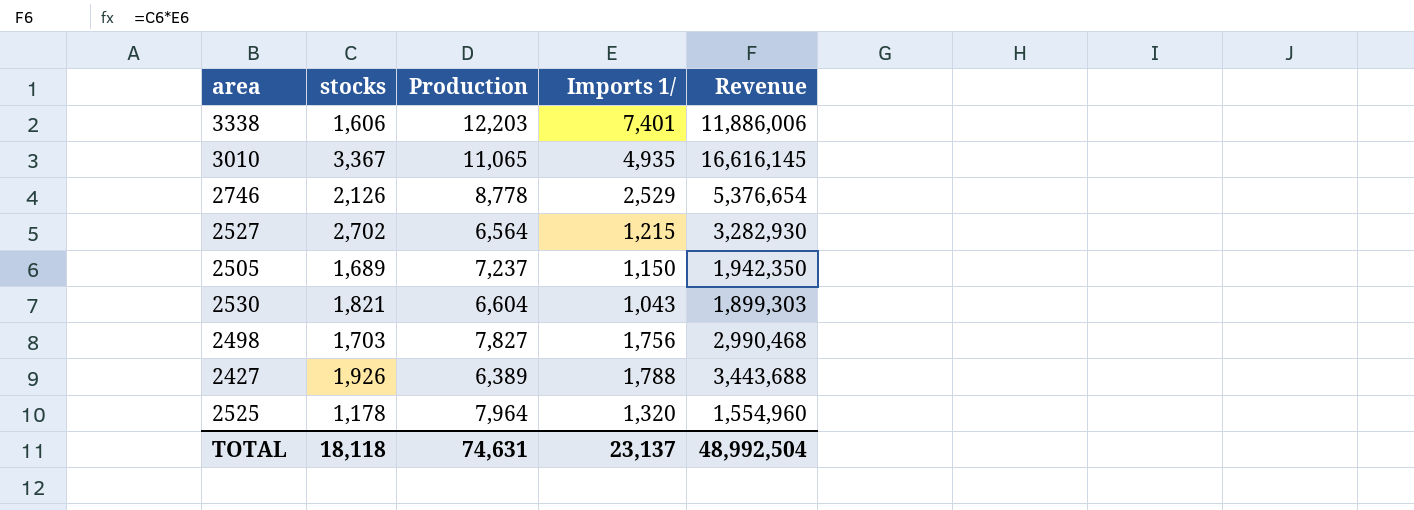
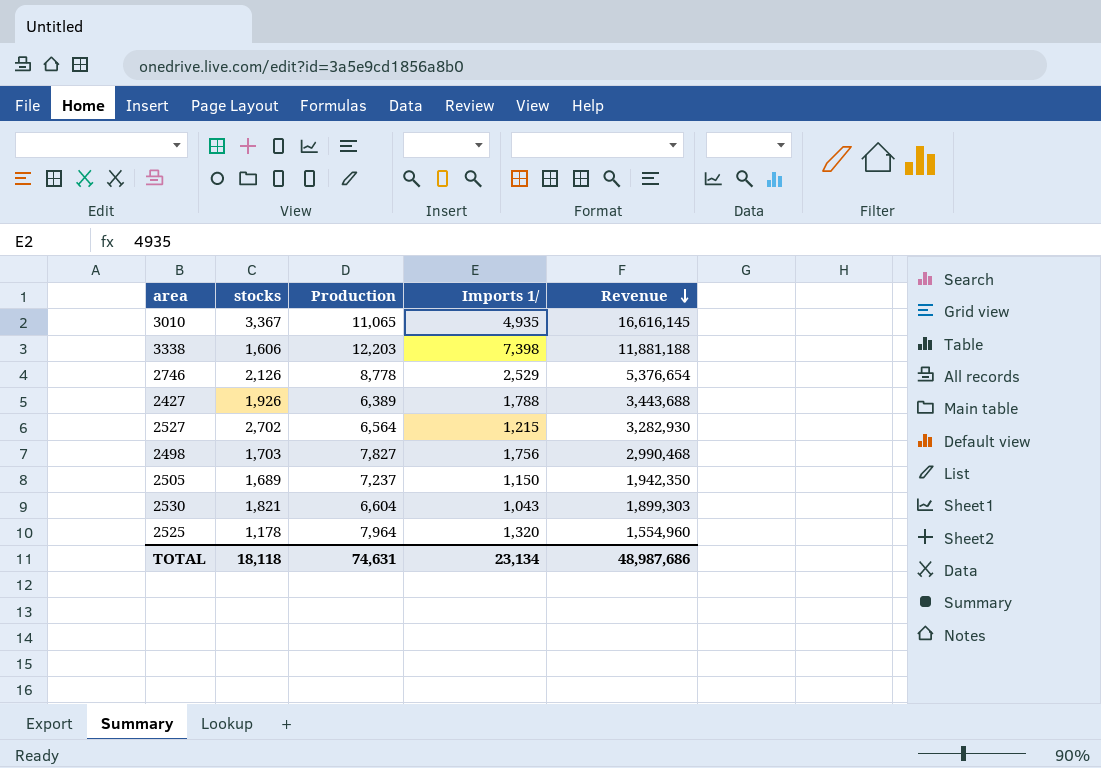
row order: none -> Revenue descending
3338 | Imports 1/: 7,401 -> 7,398
3338 | Revenue: 11,886,006 -> 11,881,188
TOTAL | Imports 1/: 23,137 -> 23,134
TOTAL | Revenue: 48,992,504 -> 48,987,686

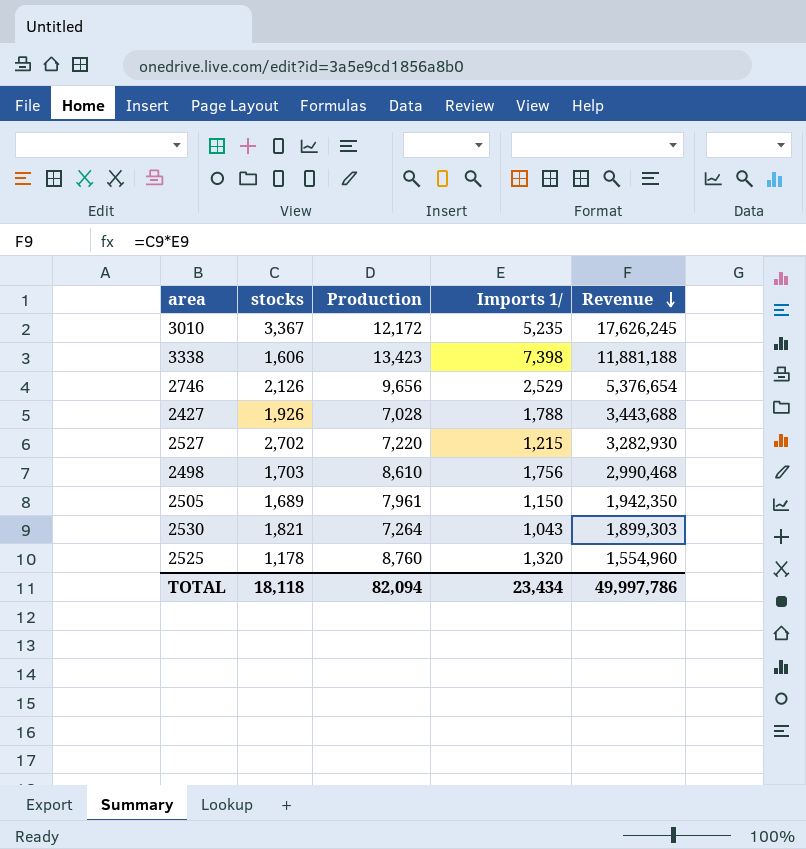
3010 | Production: 11,065 -> 12,172
3010 | Imports 1/: 4,935 -> 5,235
3010 | Revenue: 16,616,145 -> 17,626,245
3338 | Production: 12,203 -> 13,423
2746 | Production: 8,778 -> 9,656
2427 | Production: 6,389 -> 7,028
2527 | Production: 6,564 -> 7,220
2498 | Production: 7,827 -> 8,610
2505 | Production: 7,237 -> 7,961
2530 | Production: 6,604 -> 7,264
2525 | Production: 7,964 -> 8,760
TOTAL | Production: 74,631 -> 82,094
TOTAL | Imports 1/: 23,134 -> 23,434
TOTAL | Revenue: 48,987,686 -> 49,997,786

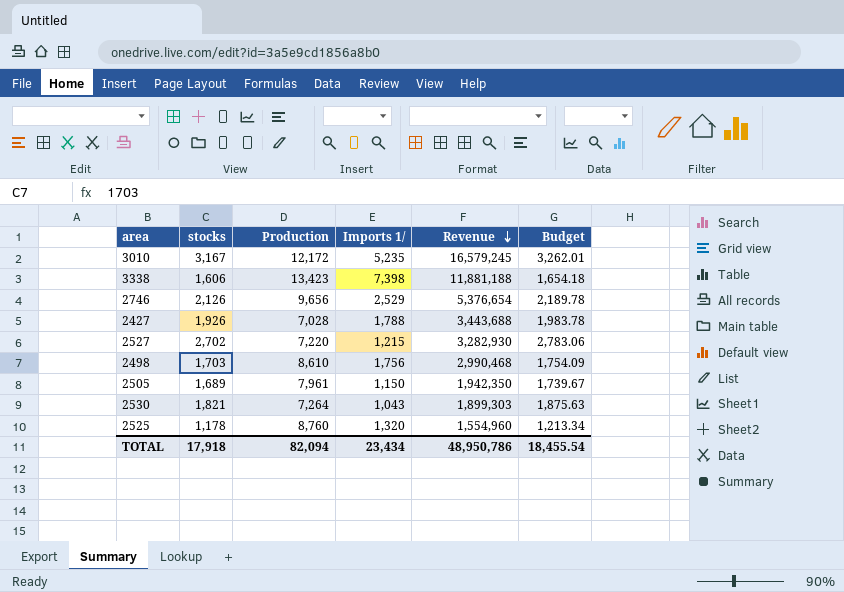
column Budget | formula: none -> [stocks] * 1.03
3010 | stocks: 3,367 -> 3,167
3010 | Revenue: 17,626,245 -> 16,579,245
TOTAL | stocks: 18,118 -> 17,918
TOTAL | Revenue: 49,997,786 -> 48,950,786

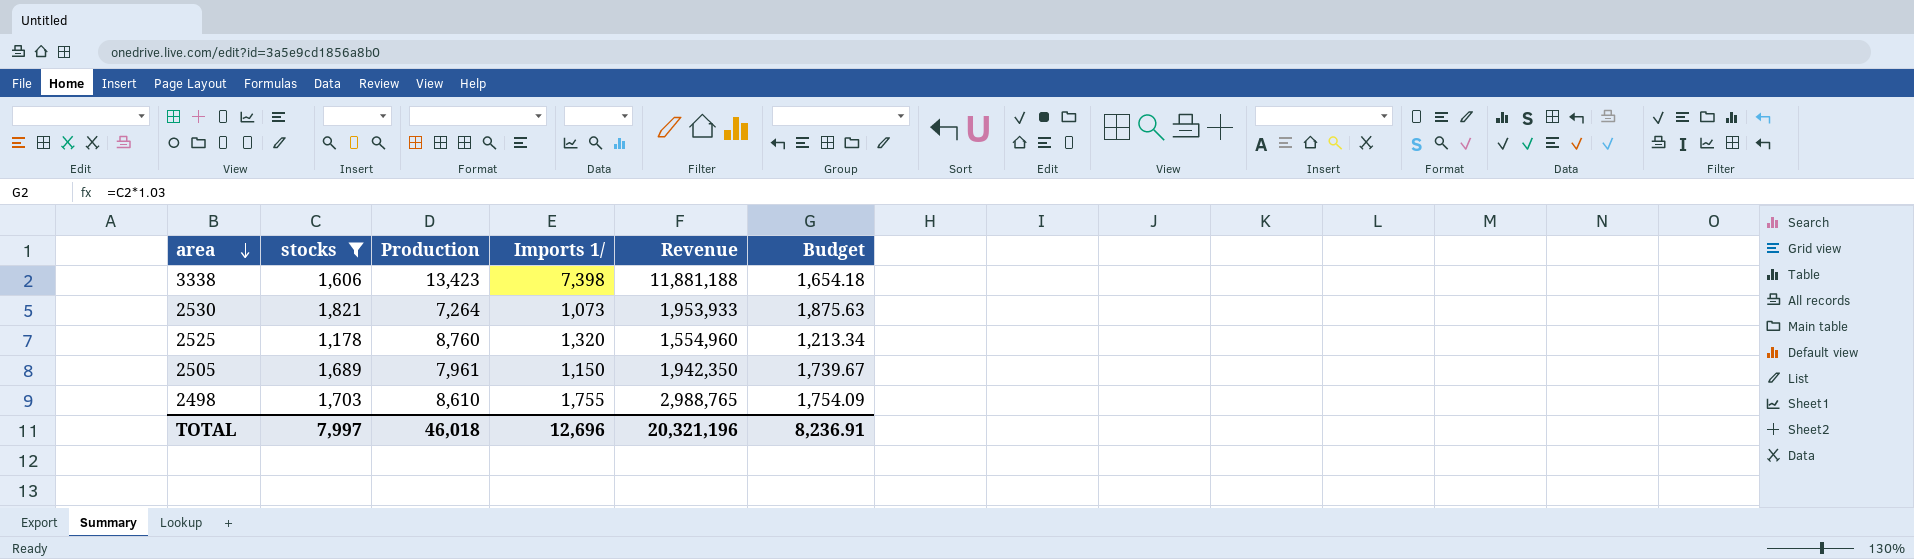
filter: none -> stocks <= 1,821
row order: Revenue descending -> area descending
2530 | Imports 1/: 1,043 -> 1,073
2530 | Revenue: 1,899,303 -> 1,953,933
2498 | Imports 1/: 1,756 -> 1,755
2498 | Revenue: 2,990,468 -> 2,988,765
TOTAL | stocks: 17,918 -> 7,997
TOTAL | Production: 82,094 -> 46,018
TOTAL | Imports 1/: 23,434 -> 12,696
TOTAL | Revenue: 48,950,786 -> 20,321,196
TOTAL | Budget: 18,455.54 -> 8,236.91

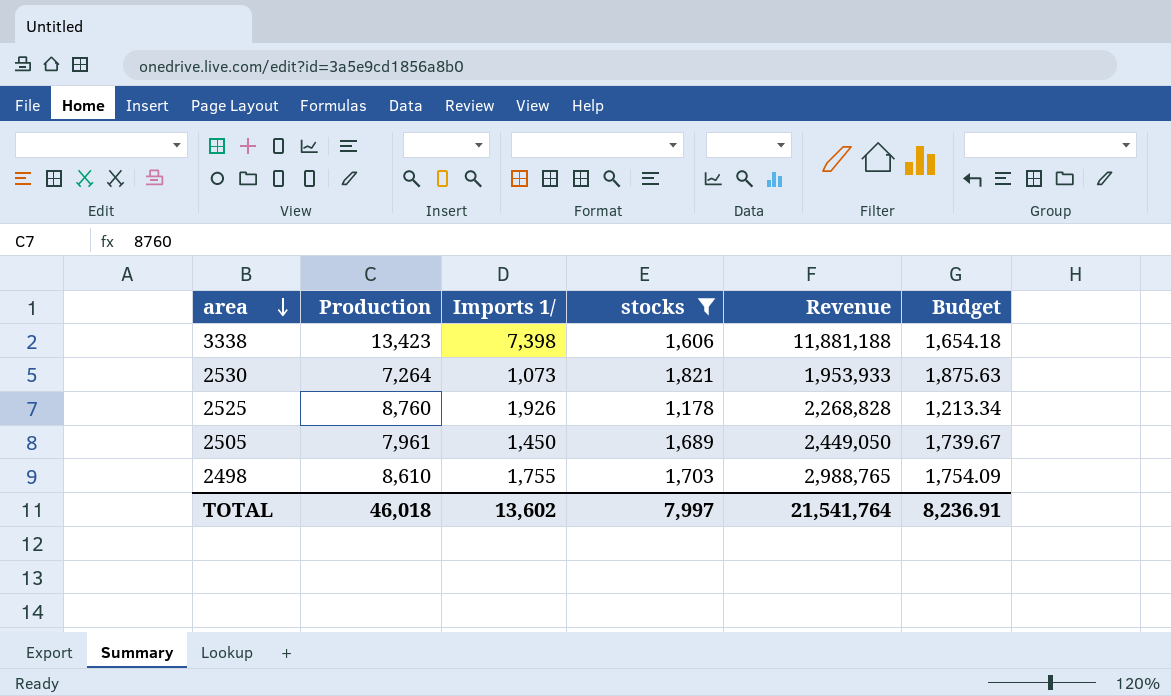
column stocks | position: 2 -> 4
2525 | Imports 1/: 1,320 -> 1,926
2525 | Revenue: 1,554,960 -> 2,268,828
2505 | Imports 1/: 1,150 -> 1,450
2505 | Revenue: 1,942,350 -> 2,449,050
TOTAL | Imports 1/: 12,696 -> 13,602
TOTAL | Revenue: 20,321,196 -> 21,541,764

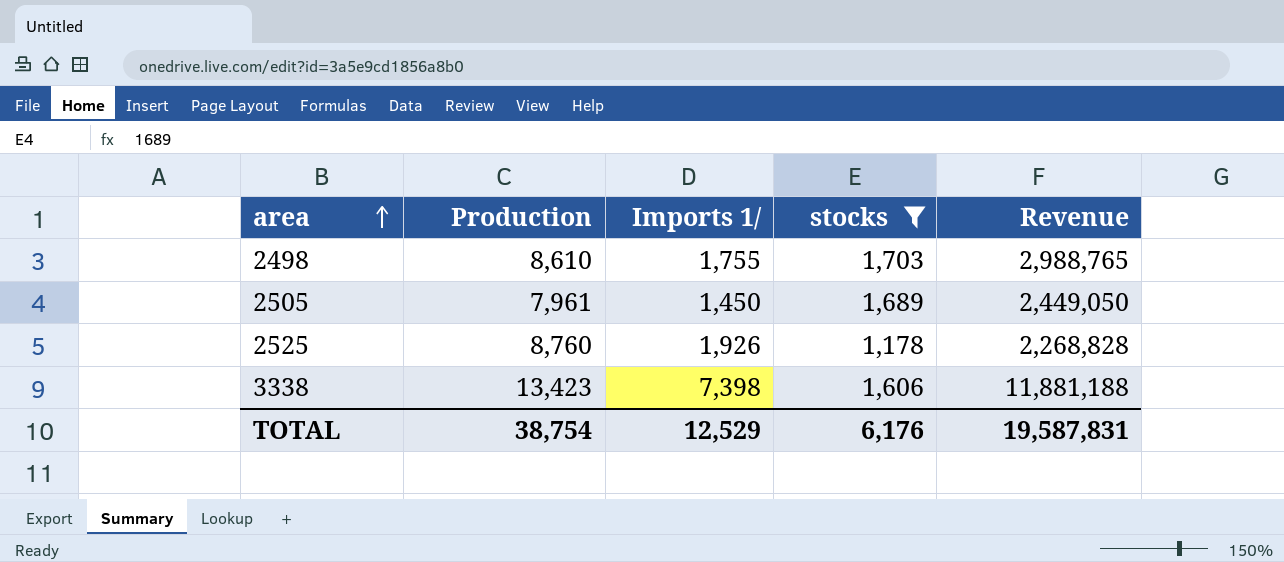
row order: area descending -> area ascending
column Budget | formula: [stocks] * 1.03 -> none
row 2530: 7,264 | 1,073 | 1,821 | 1,953,933 | 1,875.63 -> none
TOTAL | Production: 46,018 -> 38,754
TOTAL | Imports 1/: 13,602 -> 12,529
TOTAL | stocks: 7,997 -> 6,176
TOTAL | Revenue: 21,541,764 -> 19,587,831

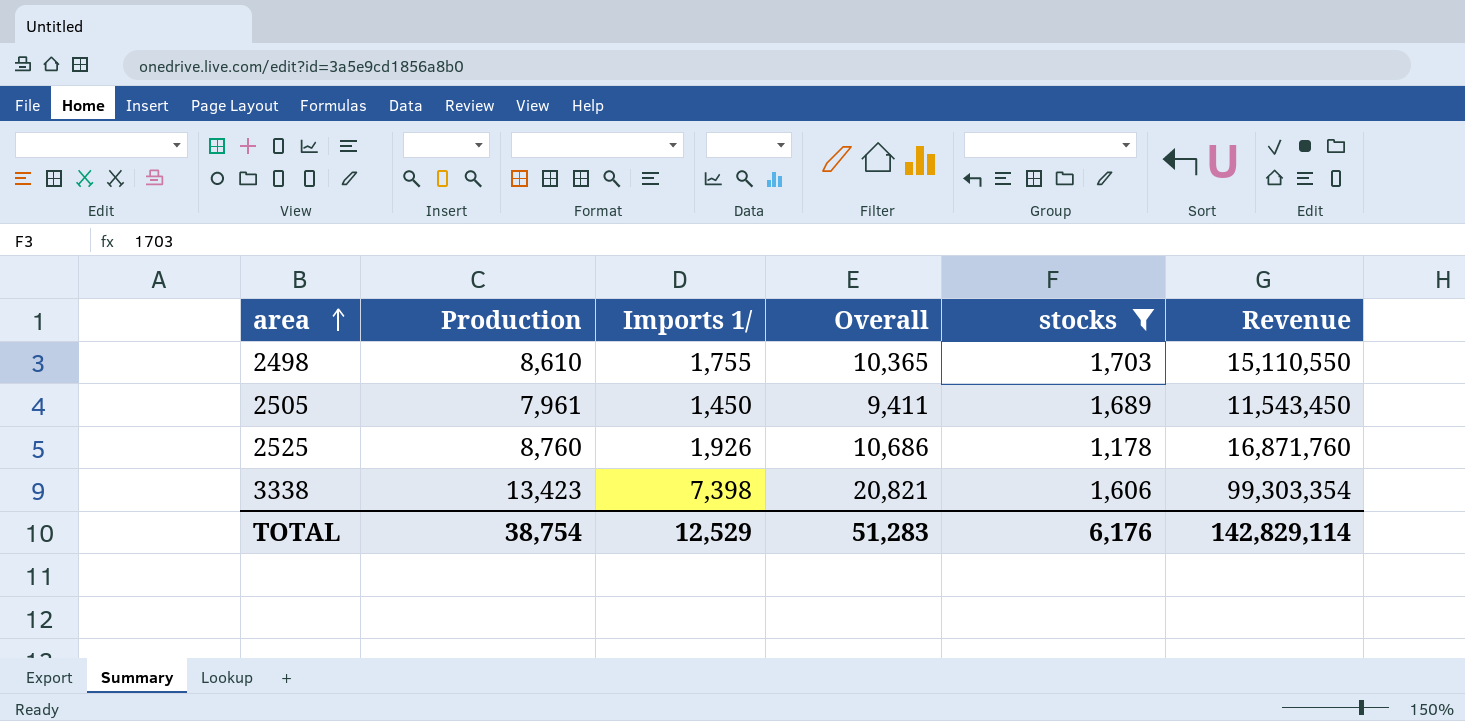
column Overall | formula: none -> [Production] + [Imports 1/]
column Revenue | formula: [Imports 1/] * [stocks] -> [Production] * [Imports 1/]
TOTAL | Revenue: 19,587,831 -> 142,829,114

